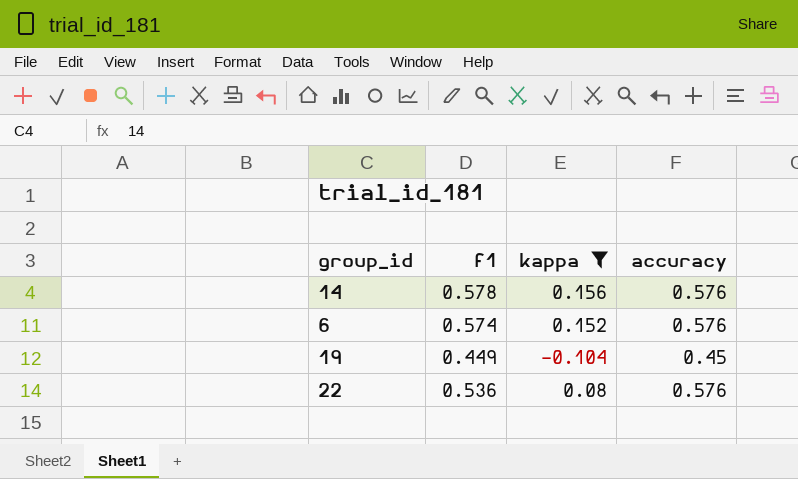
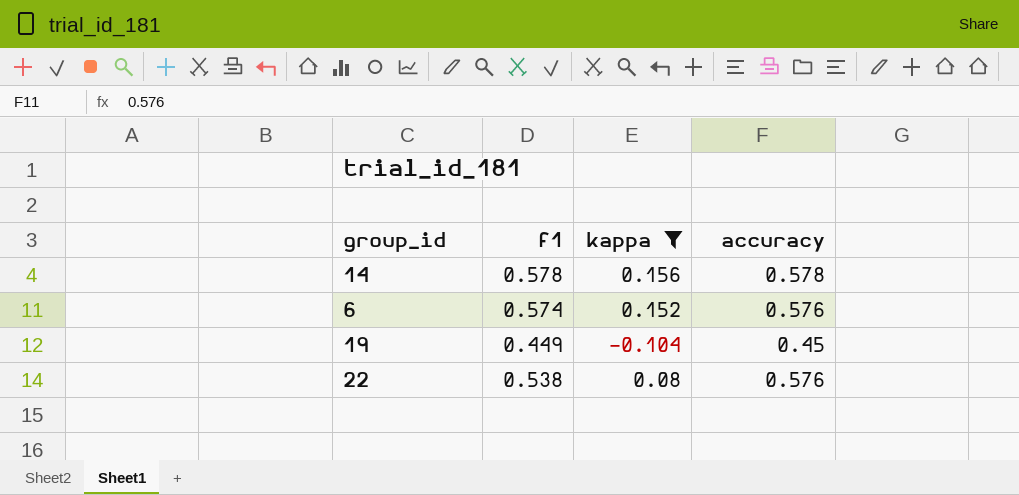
14 | accuracy: 0.576 -> 0.578
22 | f1: 0.536 -> 0.538

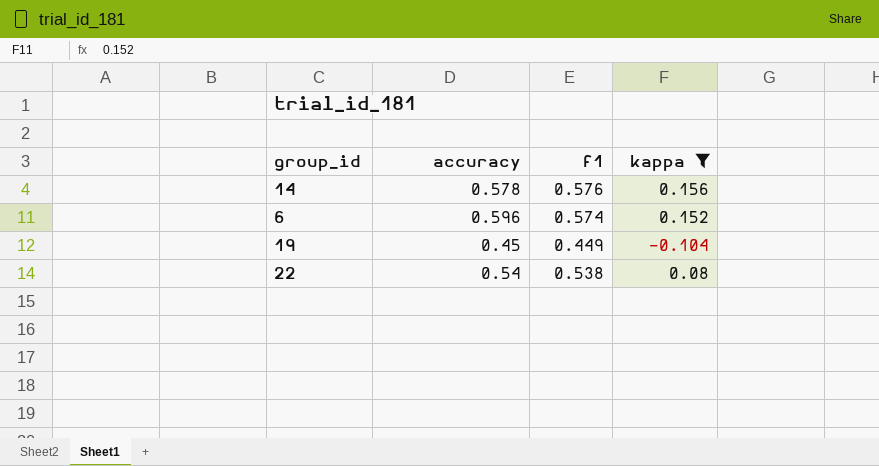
column accuracy | position: 4 -> 2
14 | f1: 0.578 -> 0.576
6 | accuracy: 0.576 -> 0.596
22 | accuracy: 0.576 -> 0.54

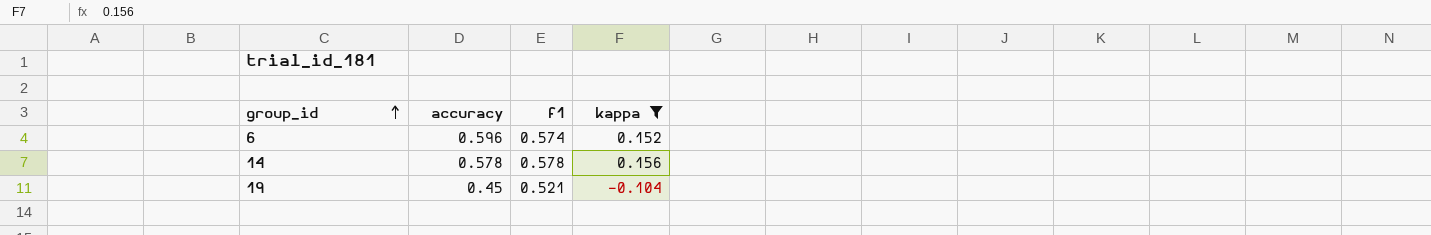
row order: none -> group_id ascending
row 22: 0.54 | 0.538 | 0.08 -> none
14 | f1: 0.576 -> 0.578
19 | f1: 0.449 -> 0.521

